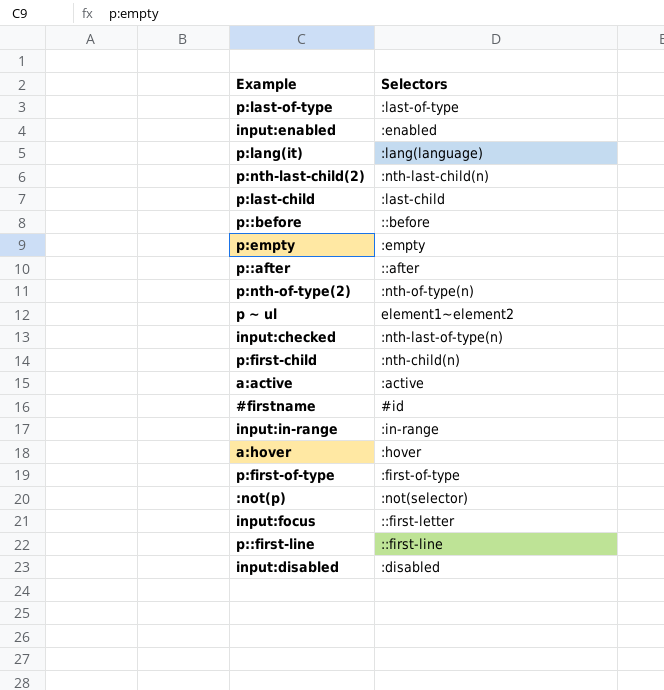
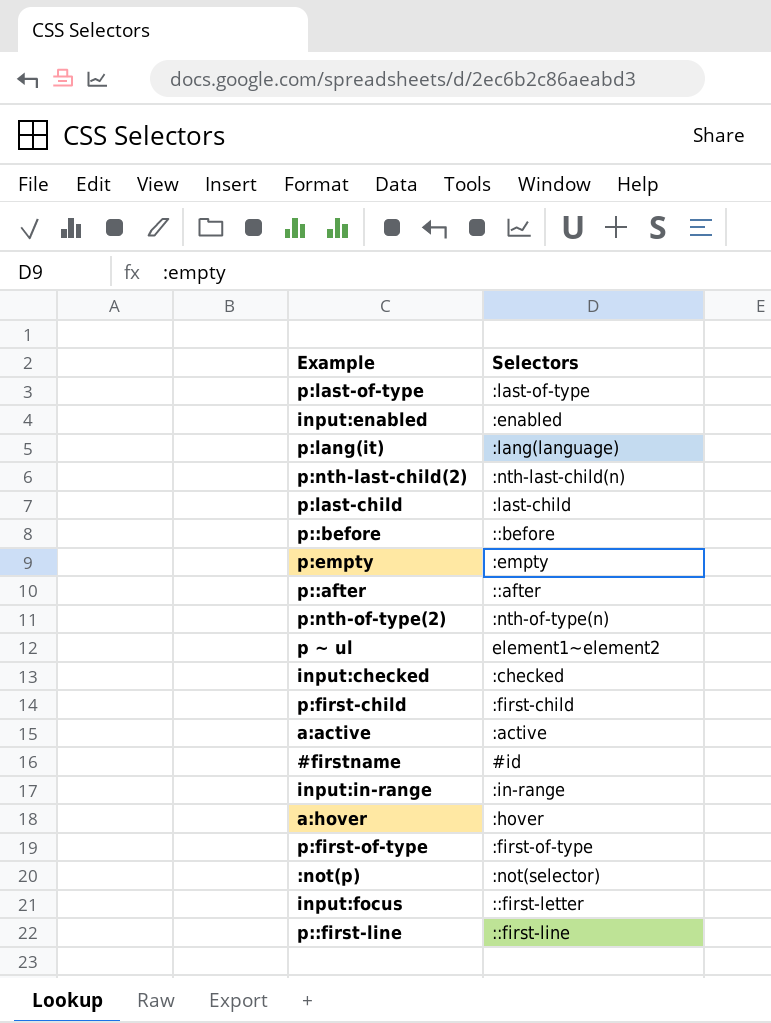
row input:disabled: :disabled -> none
input:checked | Selectors: :nth-last-of-type(n) -> :checked
p:first-child | Selectors: :nth-child(n) -> :first-child

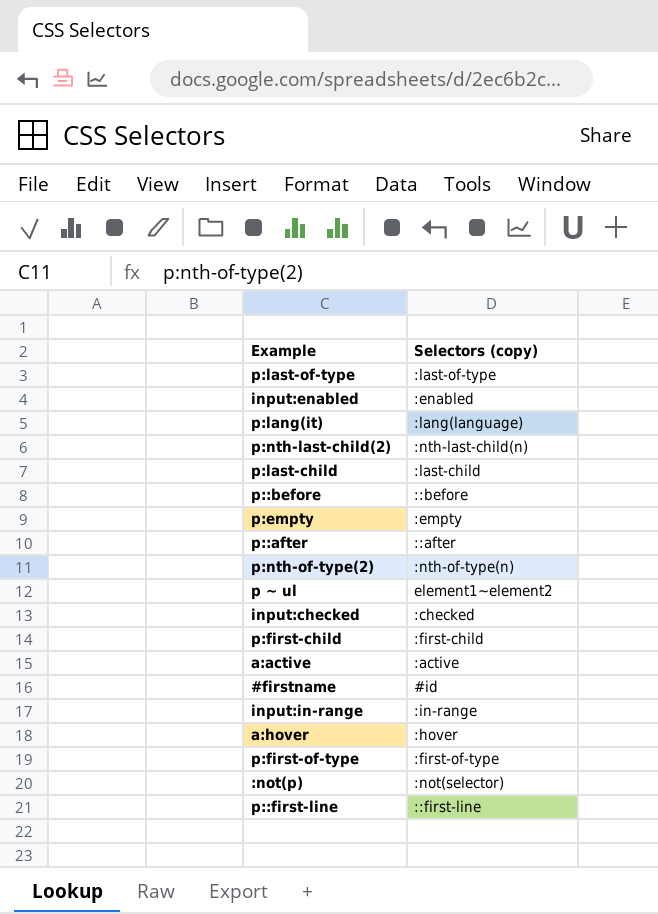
column name: Selectors -> Selectors (copy)
row input:focus: ::first-letter -> none

